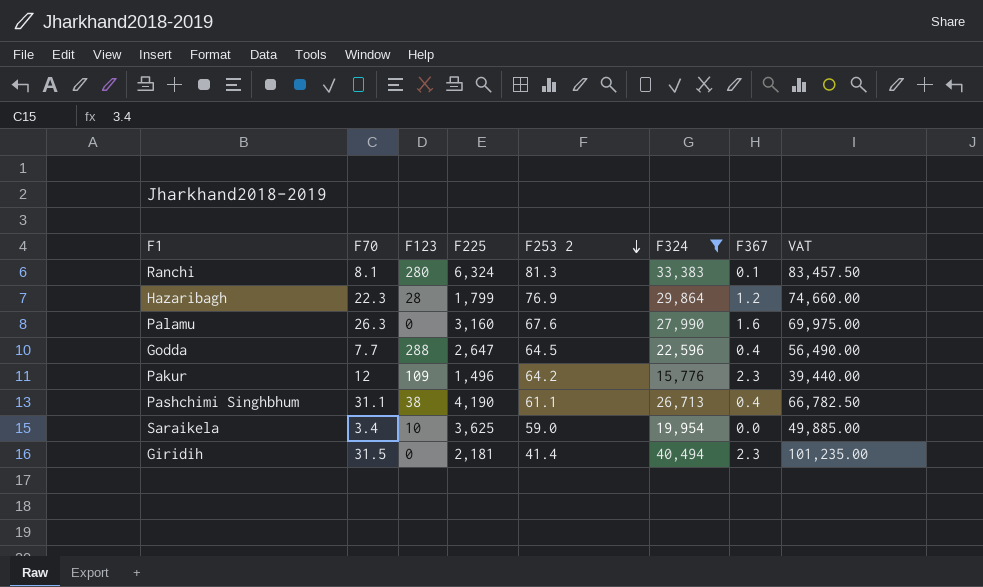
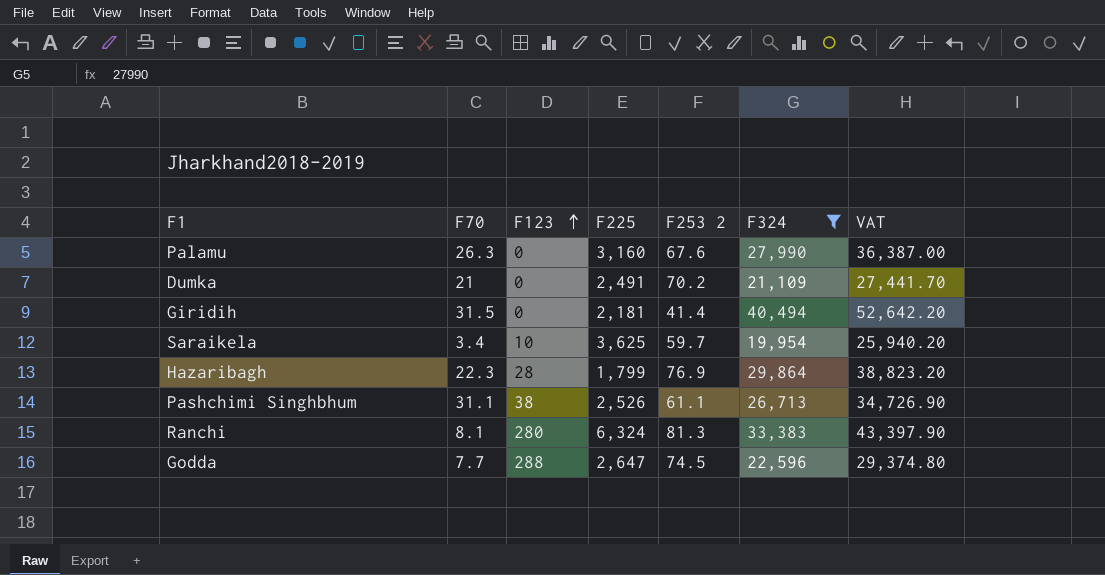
row order: F253 2 descending -> F123 ascending
column F367 | position: 7 -> none
column VAT | formula: [F324] * 2.5 -> [F324] * 1.3
row Pakur: 12 | 109 | 1,496 | 64.2 | 15,776 | 2.3 | 39,440.00 -> none
row Dumka: none -> 21 | 0 | 2,491 | 70.2 | 21,109 | 27,441.70
Saraikela | F253 2: 59.0 -> 59.7
Pashchimi Singhbhum | F225: 4,190 -> 2,526
Godda | F253 2: 64.5 -> 74.5

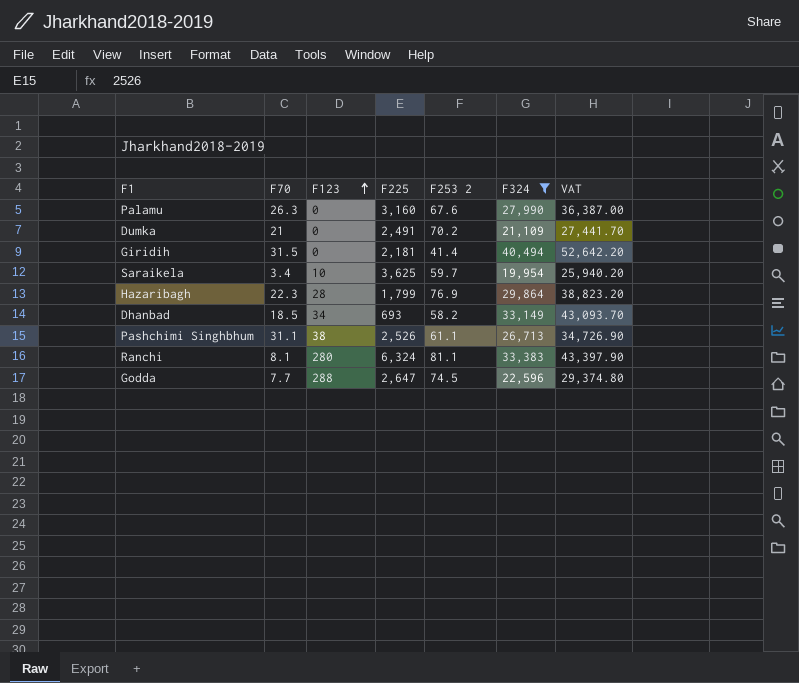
row Dhanbad: none -> 18.5 | 34 | 693 | 58.2 | 33,149 | 43,093.70
Ranchi | F253 2: 81.3 -> 81.1

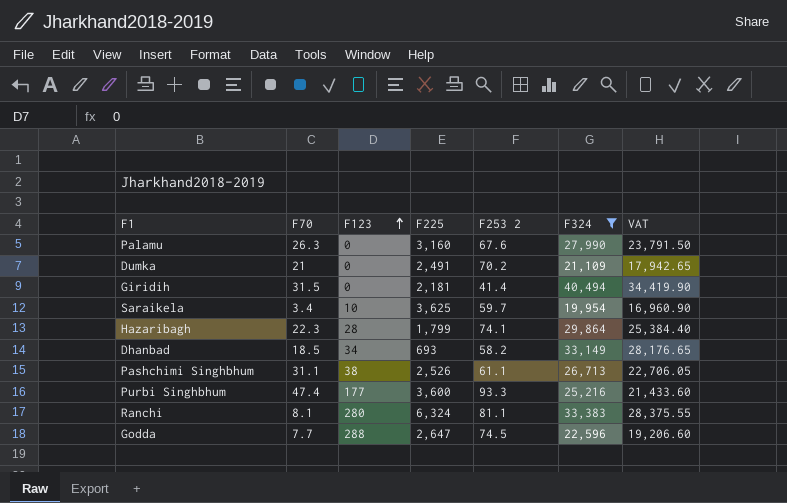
column VAT | formula: [F324] * 1.3 -> [F324] * 0.85
Hazaribagh | F253 2: 76.9 -> 74.1
row Purbi Singhbhum: none -> 47.4 | 177 | 3,600 | 93.3 | 25,216 | 21,433.60

